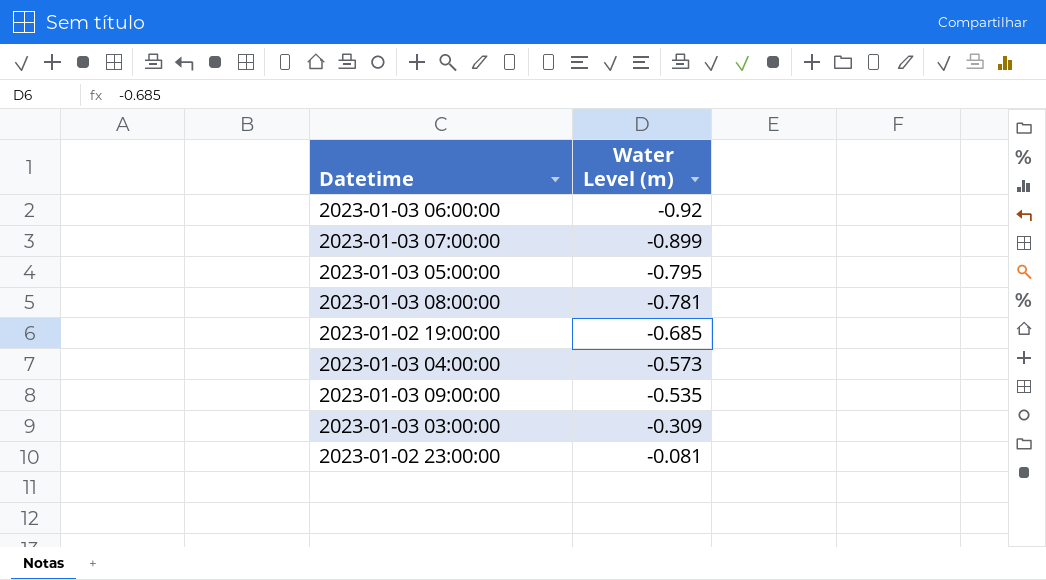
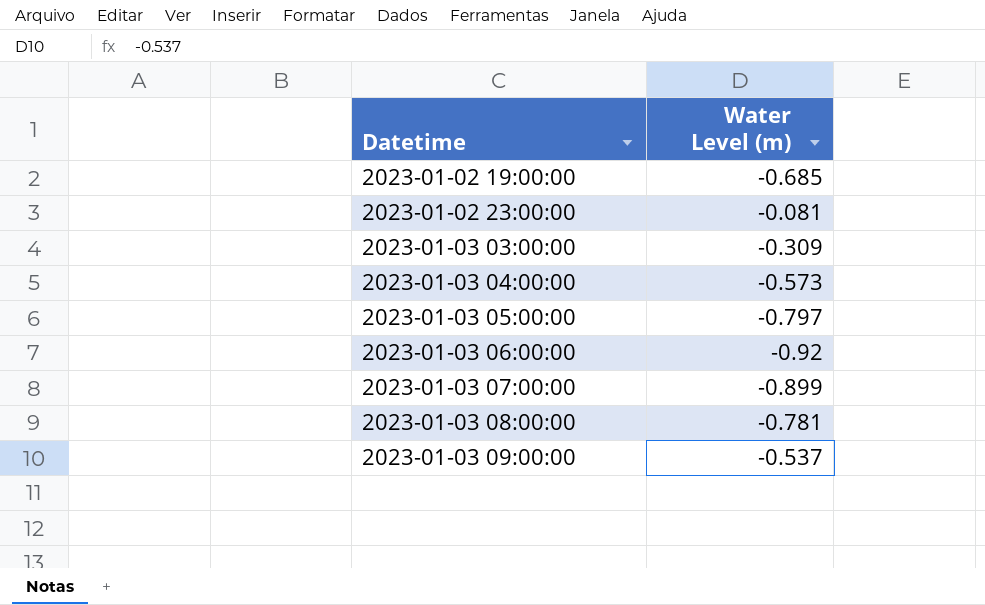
row order: Water Level (m) ascending -> Datetime ascending
2023-01-03 05:00:00 | Water Level (m): -0.795 -> -0.797
2023-01-03 09:00:00 | Water Level (m): -0.535 -> -0.537

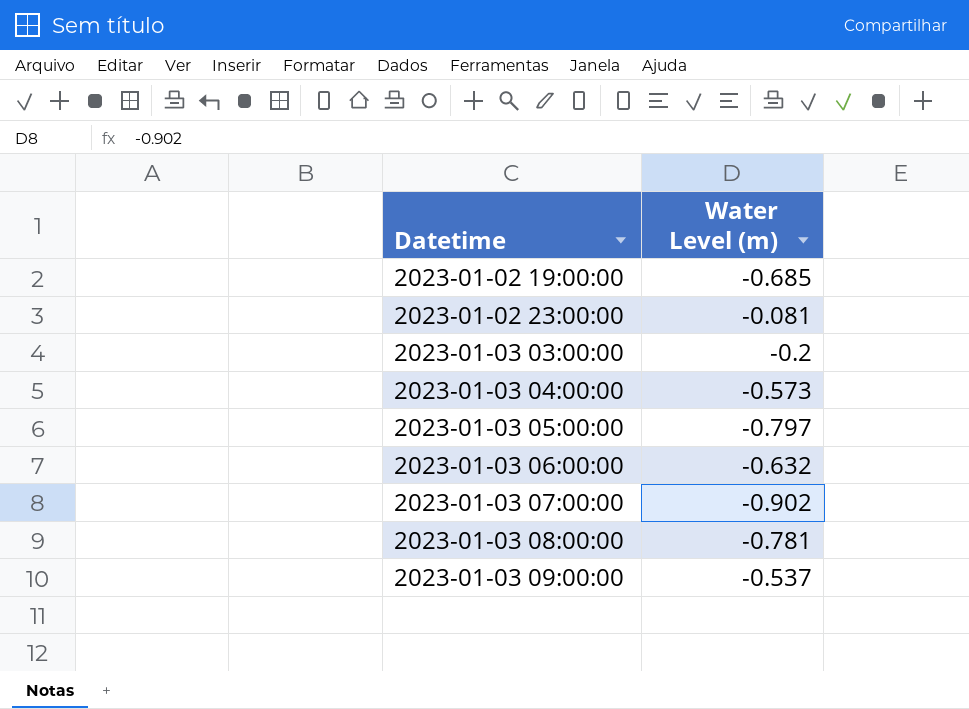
2023-01-03 03:00:00 | Water Level (m): -0.309 -> -0.2
2023-01-03 06:00:00 | Water Level (m): -0.92 -> -0.632
2023-01-03 07:00:00 | Water Level (m): -0.899 -> -0.902

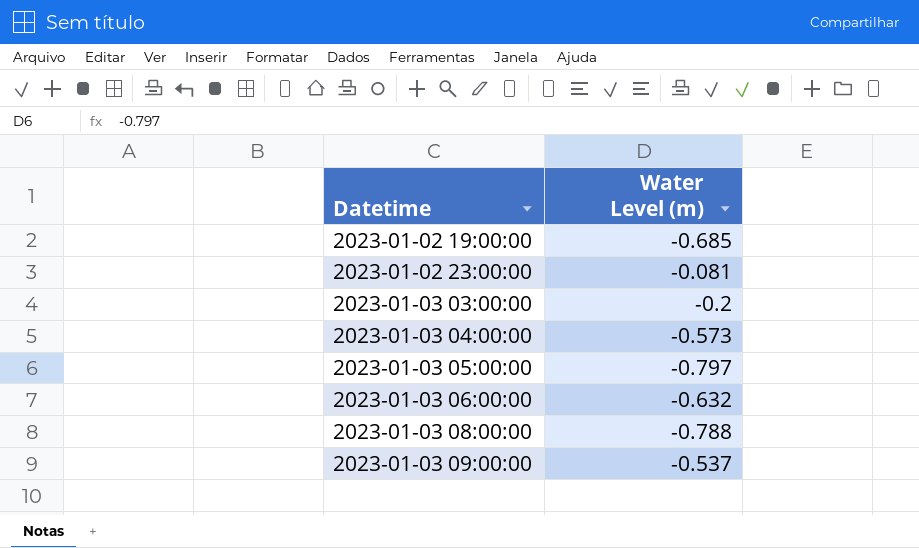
row 2023-01-03 07:00:00: -0.902 -> none
2023-01-03 08:00:00 | Water Level (m): -0.781 -> -0.788

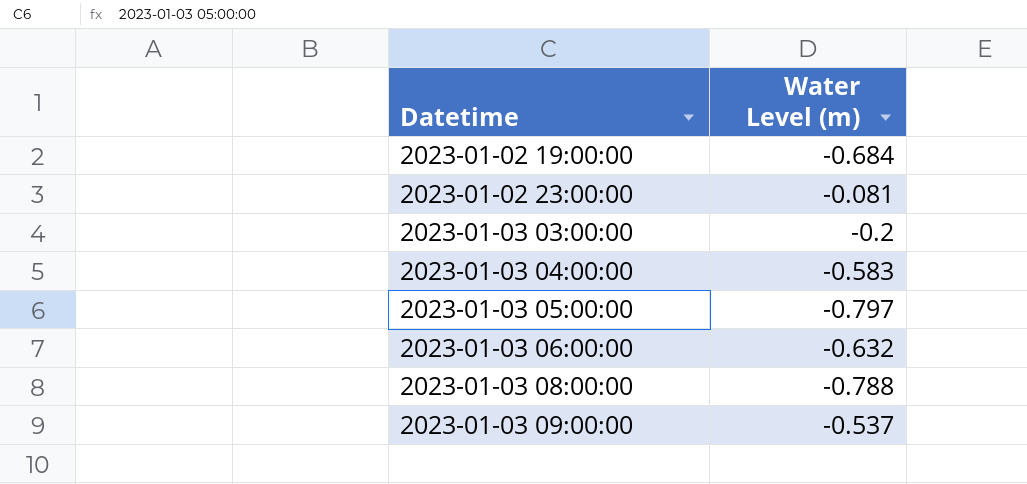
2023-01-02 19:00:00 | Water Level (m): -0.685 -> -0.684
2023-01-03 04:00:00 | Water Level (m): -0.573 -> -0.583

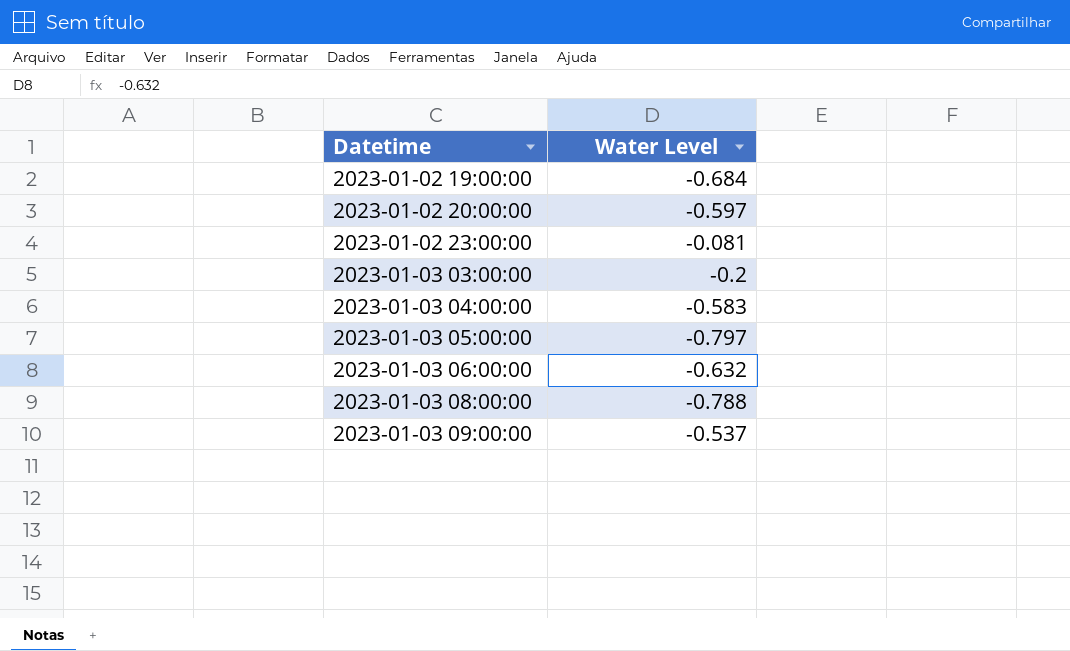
column name: Water Level (m) -> Water Level
row 2023-01-02 20:00:00: none -> -0.597

